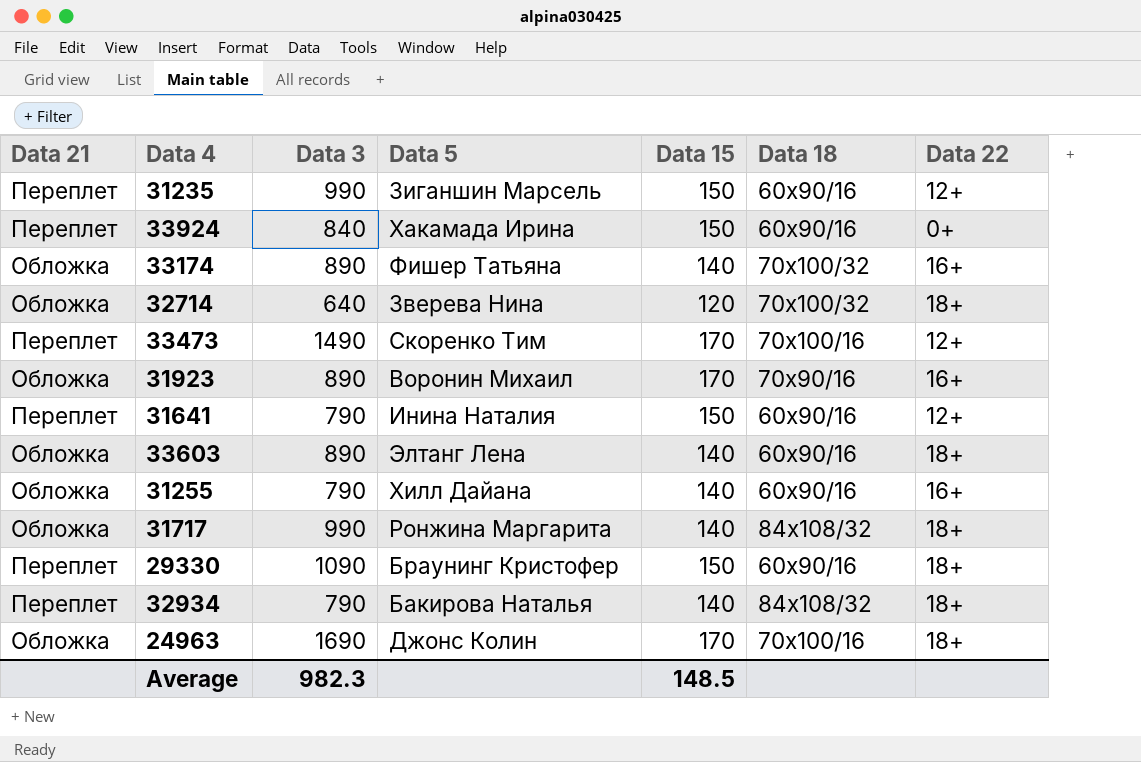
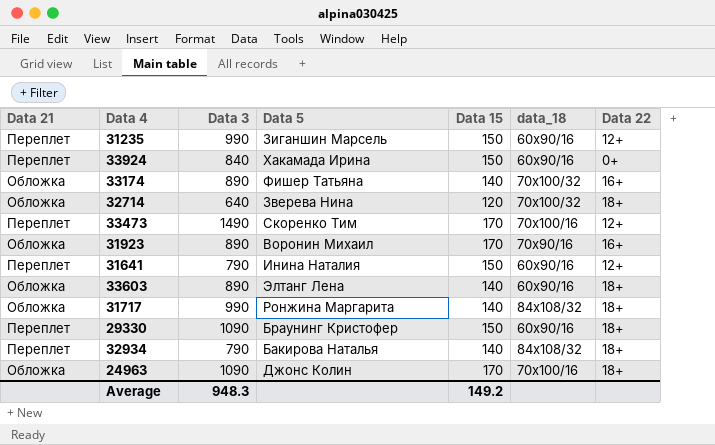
column name: Data 18 -> data_18
row 31255: Обложка | 790 | Хилл Дайана | 140 | 60x90/16 | 16+ -> none
24963 | Data 3: 1690 -> 1090
Average | Data 3: 982.3 -> 948.3
Average | Data 15: 148.5 -> 149.2

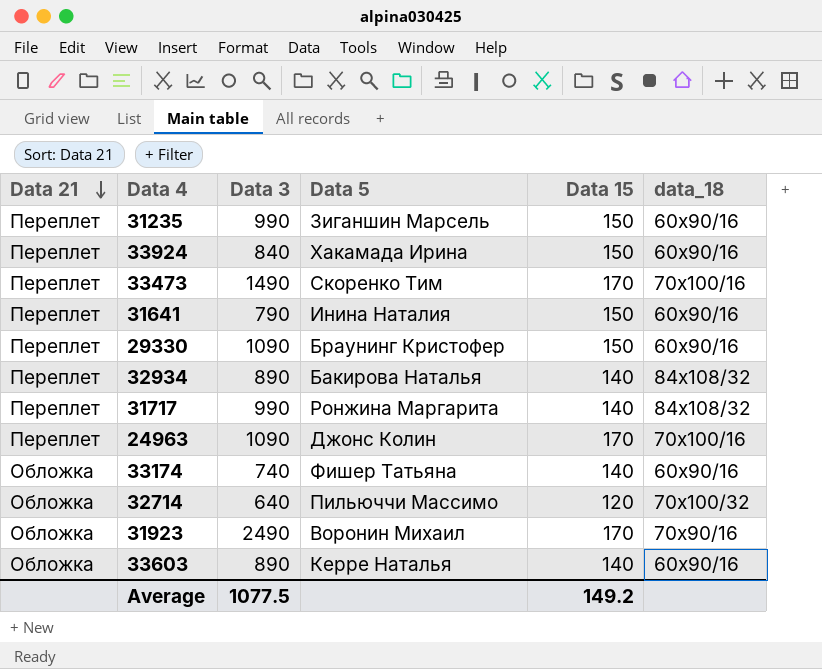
row order: none -> Data 21 descending
column Data 22 | position: 7 -> none
32934 | Data 3: 790 -> 890
31717 | Data 21: Обложка -> Переплет
24963 | Data 21: Обложка -> Переплет
33174 | Data 3: 890 -> 740
33174 | data_18: 70x100/32 -> 60x90/16
32714 | Data 5: Зверева Нина -> Пильюччи Массимо
31923 | Data 3: 890 -> 2490
33603 | Data 5: Элтанг Лена -> Керре Наталья
Average | Data 3: 948.3 -> 1077.5

